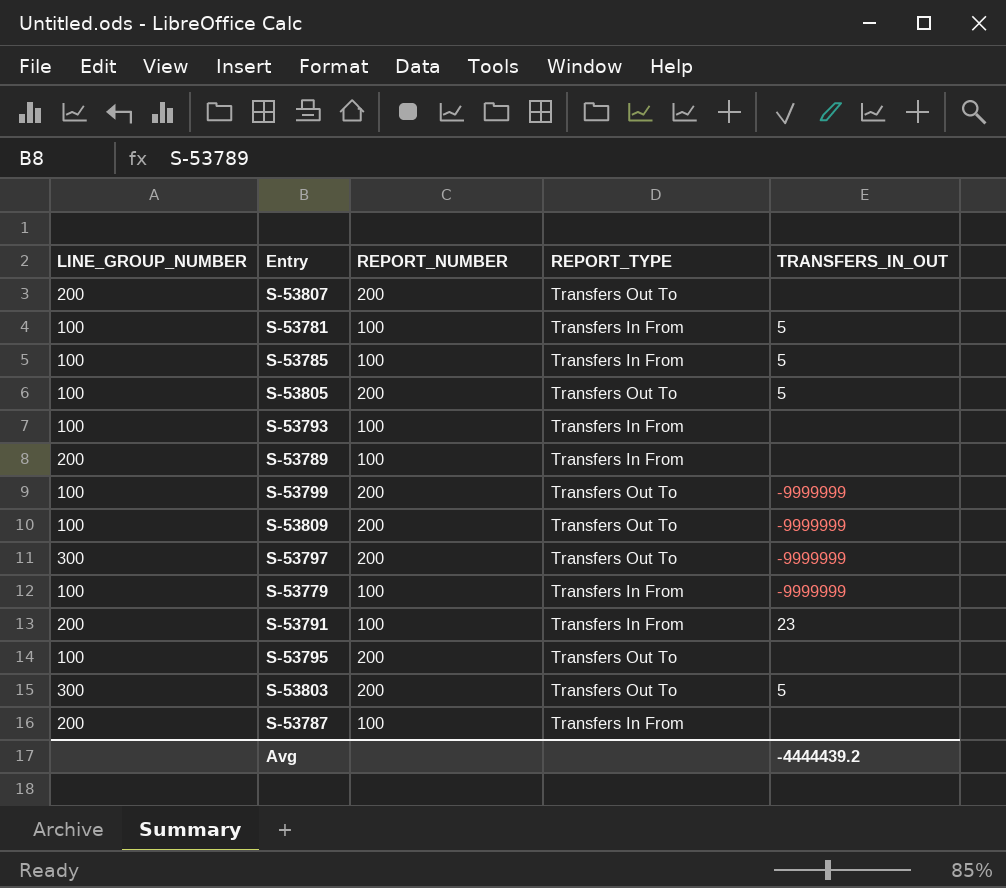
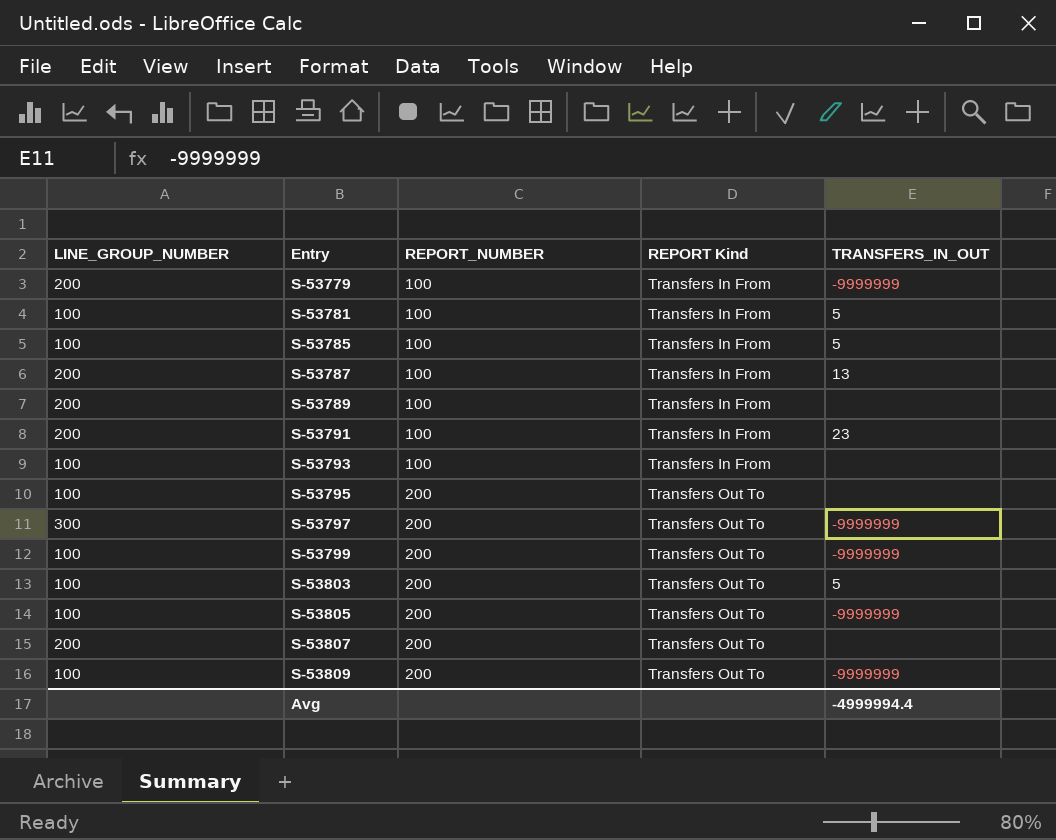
row order: none -> Entry ascending
column name: REPORT_TYPE -> REPORT Kind
S-53779 | LINE_GROUP_NUMBER: 100 -> 200
S-53787 | TRANSFERS_IN_OUT: none -> 13
S-53803 | LINE_GROUP_NUMBER: 300 -> 100
S-53805 | TRANSFERS_IN_OUT: 5 -> -9999999
Avg | TRANSFERS_IN_OUT: -4444439.2 -> -4999994.4

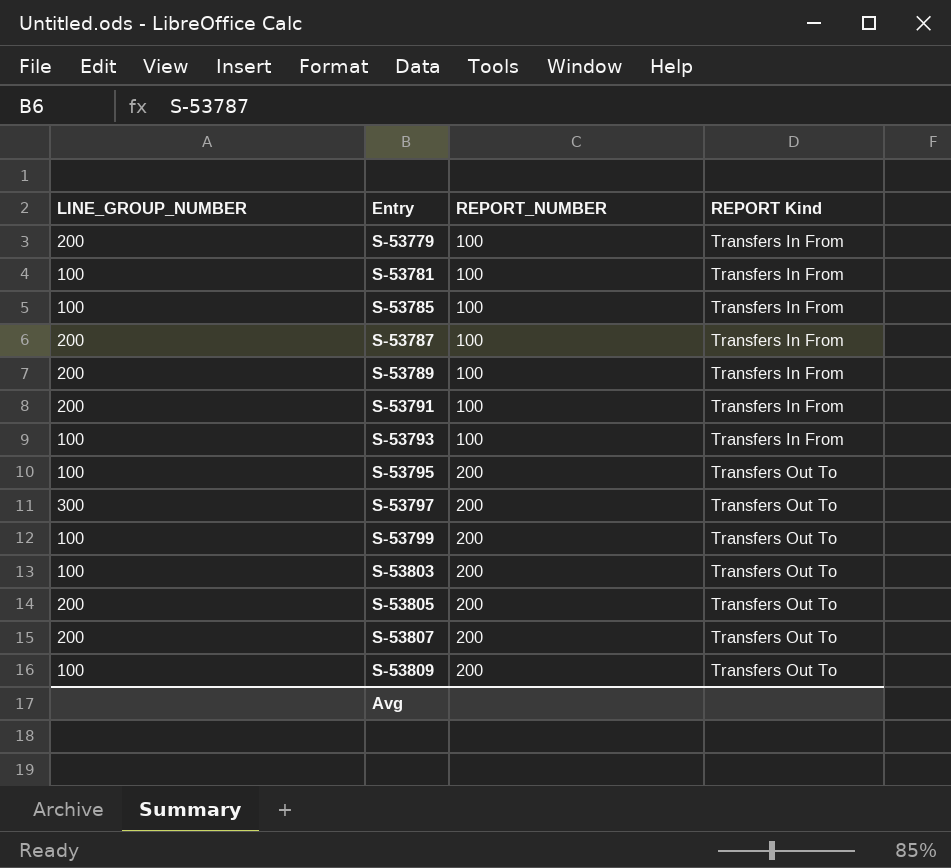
column TRANSFERS_IN_OUT | position: 5 -> none
S-53805 | LINE_GROUP_NUMBER: 100 -> 200

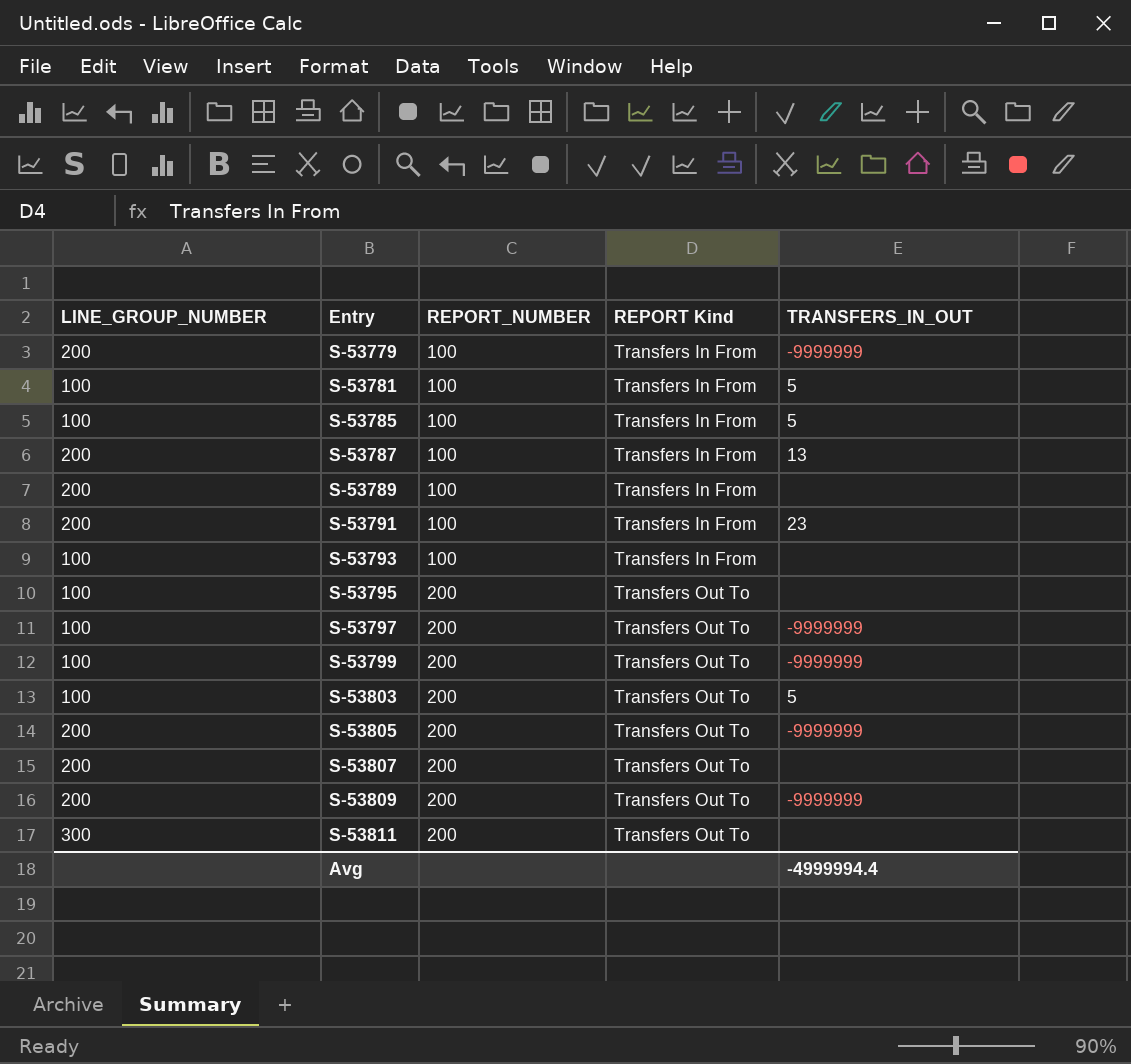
column TRANSFERS_IN_OUT | position: none -> 5
S-53797 | LINE_GROUP_NUMBER: 300 -> 100
S-53809 | LINE_GROUP_NUMBER: 100 -> 200
row S-53811: none -> 300 | 200 | Transfers Out To | none

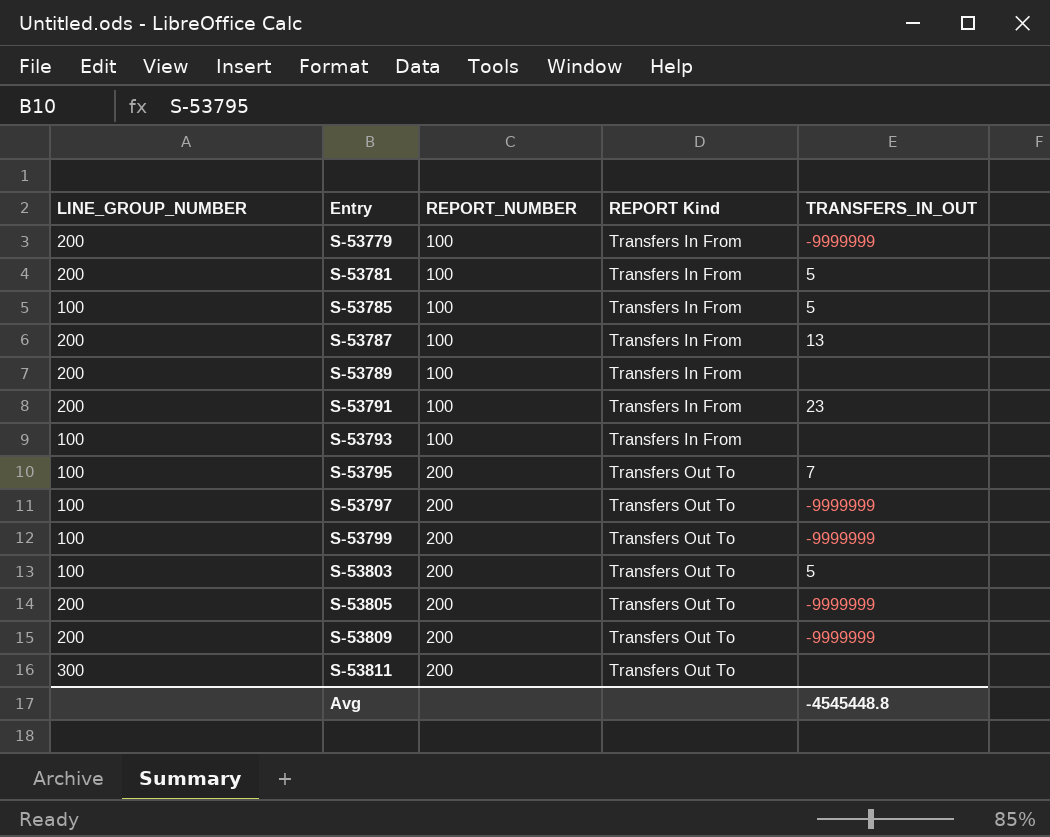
row S-53807: 200 | 200 | Transfers Out To | none -> none
S-53781 | LINE_GROUP_NUMBER: 100 -> 200
S-53795 | TRANSFERS_IN_OUT: none -> 7
Avg | TRANSFERS_IN_OUT: -4999994.4 -> -4545448.8

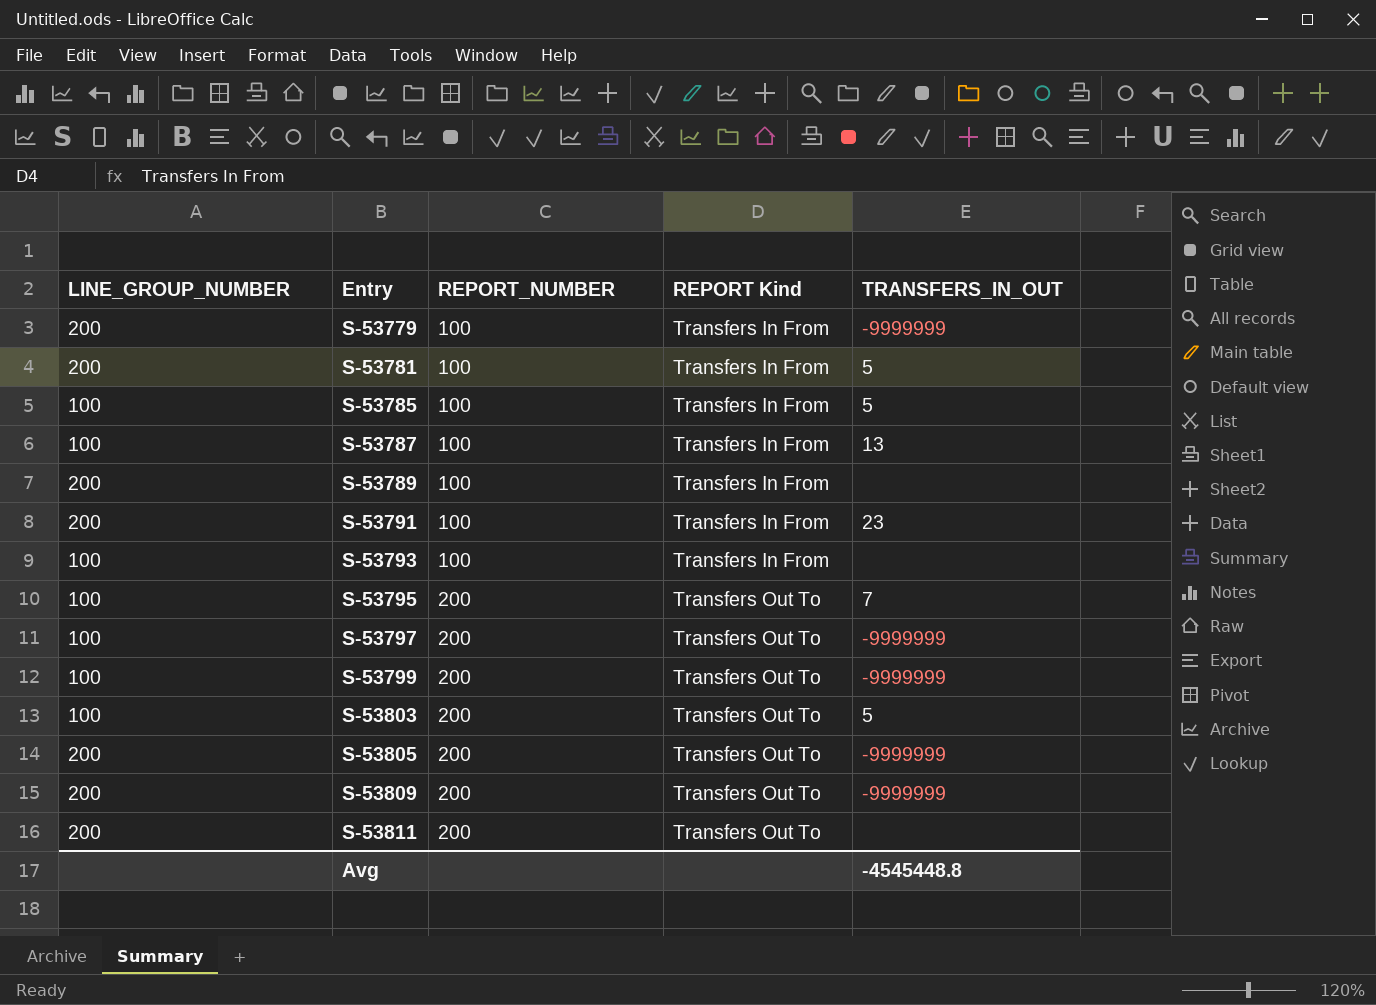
S-53787 | LINE_GROUP_NUMBER: 200 -> 100
S-53811 | LINE_GROUP_NUMBER: 300 -> 200

